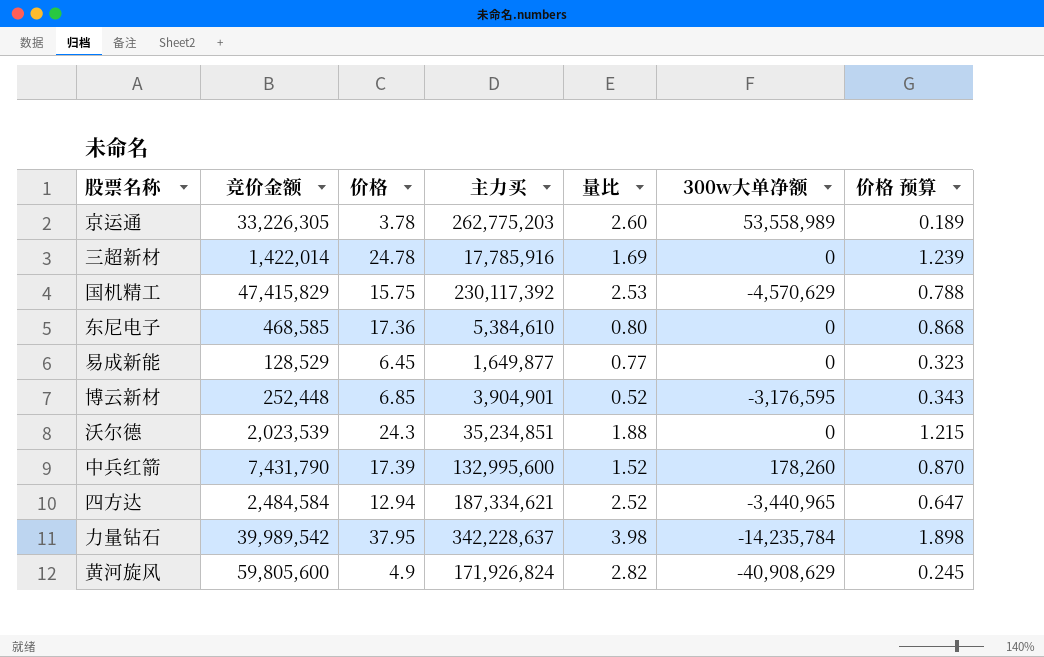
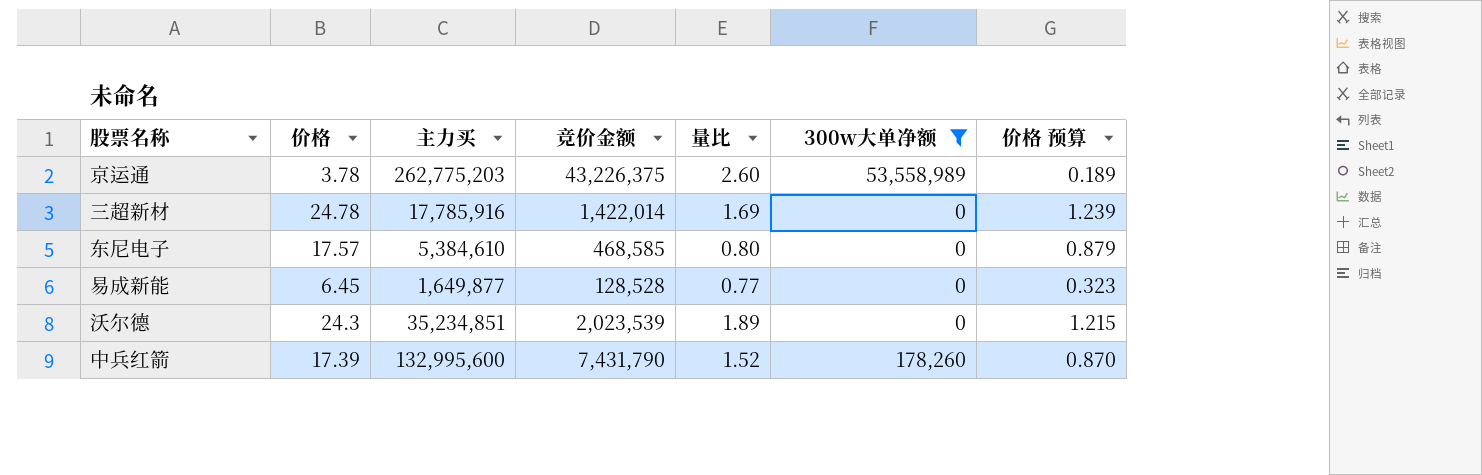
filter: none -> 300w大单净额 >= 0
column 竞价金额 | position: 2 -> 4
京运通 | 竞价金额: 33,226,305 -> 43,226,375
东尼电子 | 价格: 17.36 -> 17.57
东尼电子 | 价格 预算: 0.868 -> 0.879
易成新能 | 竞价金额: 128,529 -> 128,528
沃尔德 | 量比: 1.88 -> 1.89

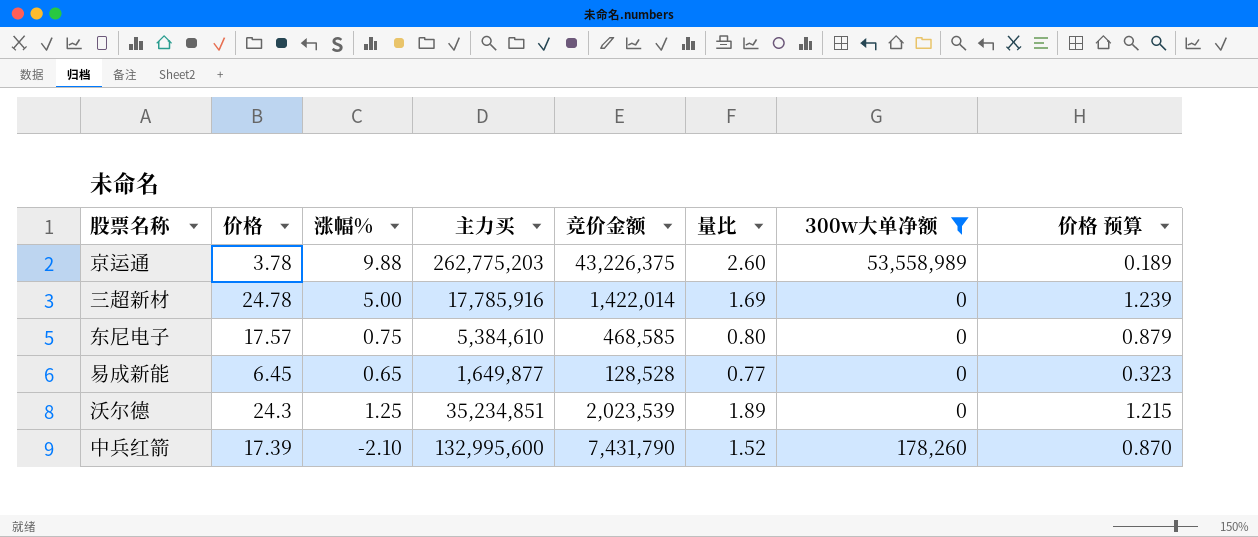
column 涨幅% | position: none -> 3

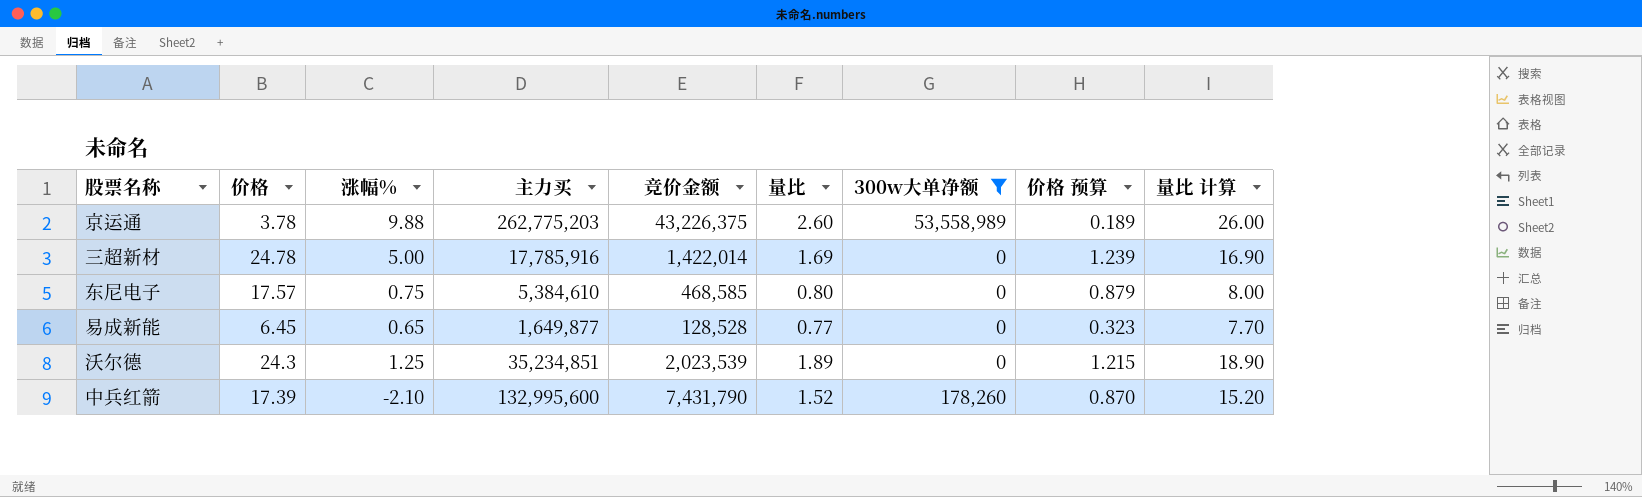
column 量比 计算 | formula: none -> [量比] * 10

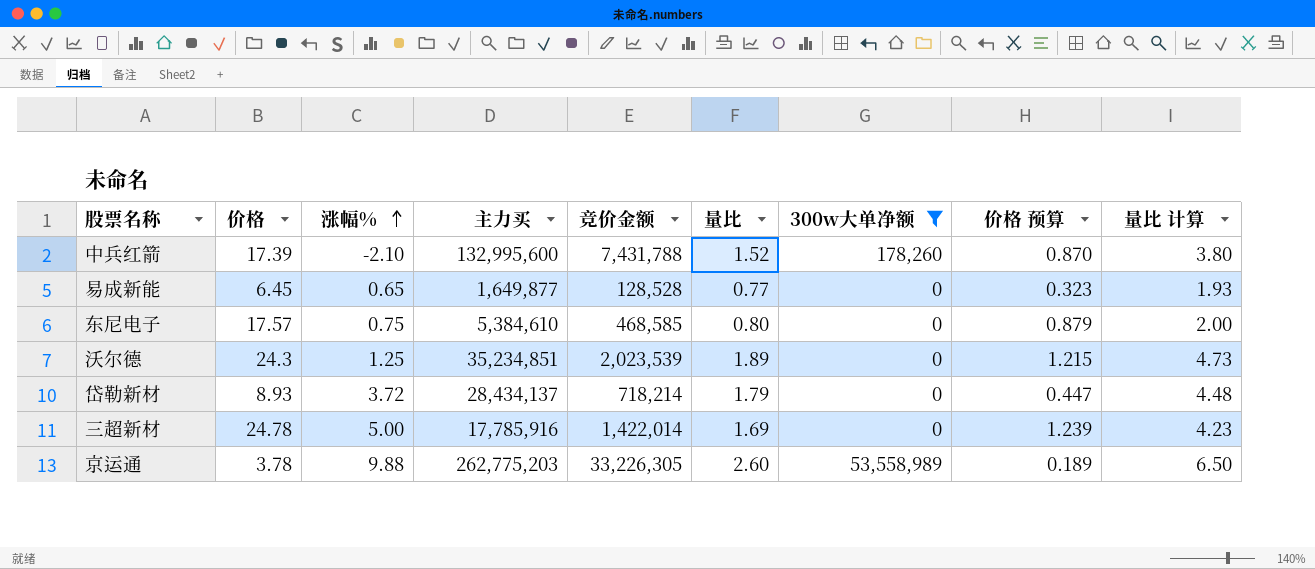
row order: none -> 涨幅% ascending
column 量比 计算 | formula: [量比] * 10 -> [量比] * 2.5
中兵红箭 | 竞价金额: 7,431,790 -> 7,431,788
row 岱勒新材: none -> 8.93 | 3.72 | 28,434,137 | 718,214 | 1.79 | 0 | 0.447 | 4.48
京运通 | 竞价金额: 43,226,375 -> 33,226,305

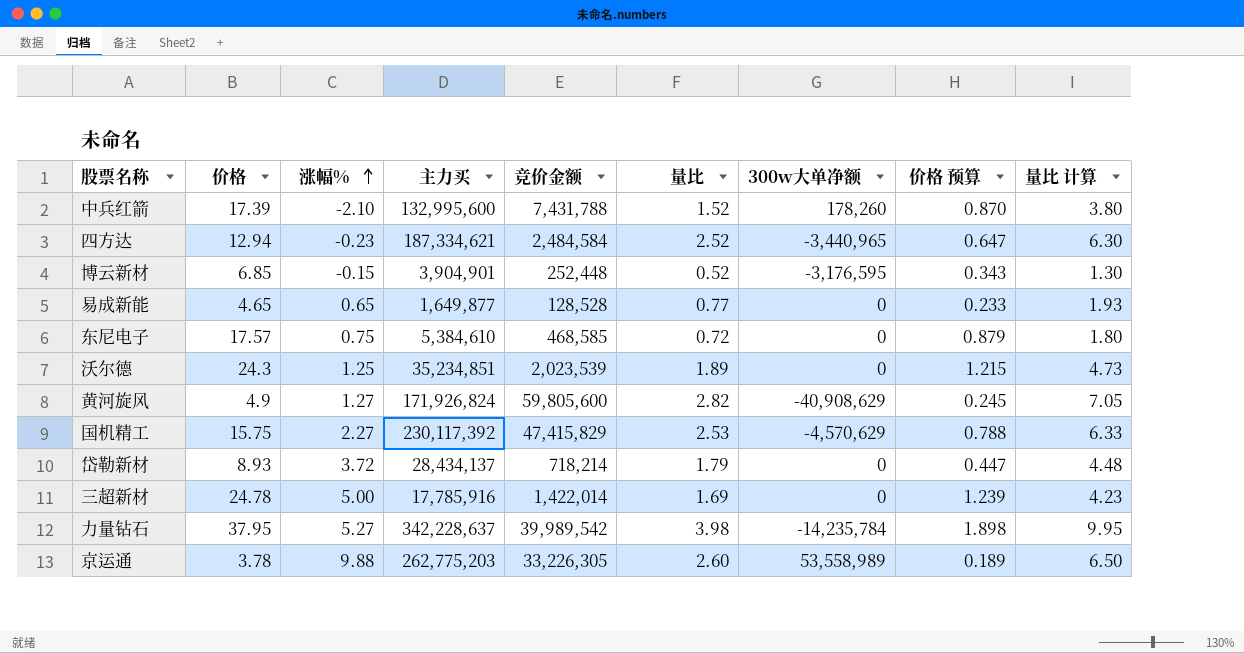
filter: 300w大单净额 >= 0 -> none
易成新能 | 价格: 6.45 -> 4.65
易成新能 | 价格 预算: 0.323 -> 0.233
东尼电子 | 量比: 0.80 -> 0.72
东尼电子 | 量比 计算: 2.00 -> 1.80

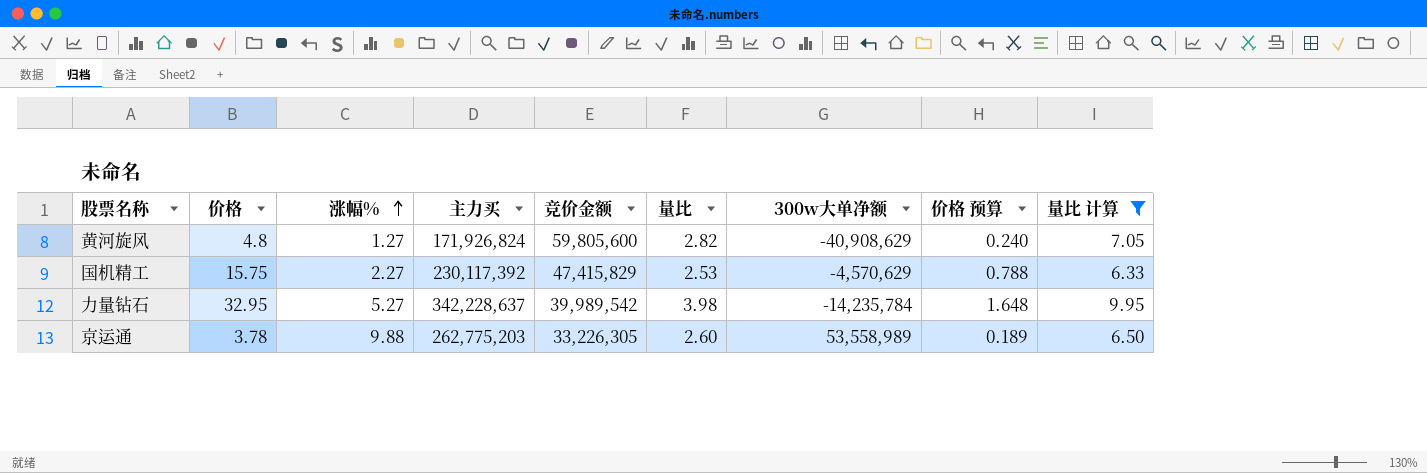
filter: none -> 量比 计算 >= 6.33
黄河旋风 | 价格: 4.9 -> 4.8
黄河旋风 | 价格 预算: 0.245 -> 0.240
力量钻石 | 价格: 37.95 -> 32.95
力量钻石 | 价格 预算: 1.898 -> 1.648

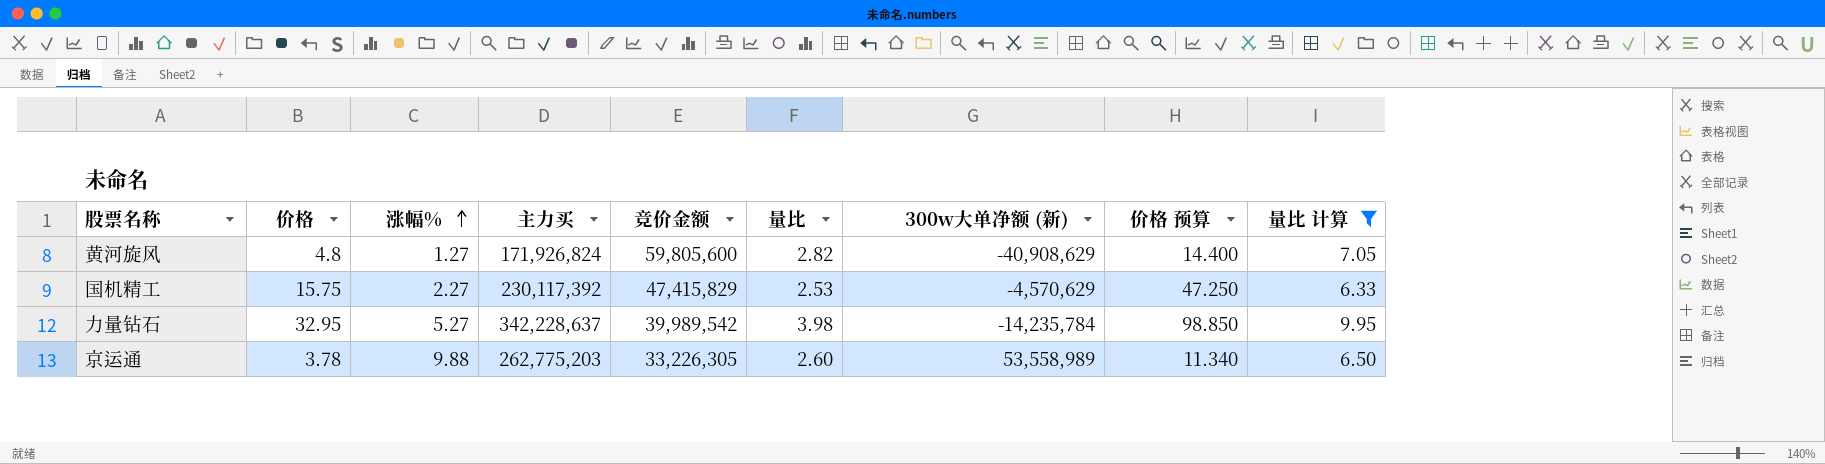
column name: 300w大单净额 -> 300w大单净额 (新)
column 价格 预算 | formula: [价格] * 0.05 -> [价格] * 3

